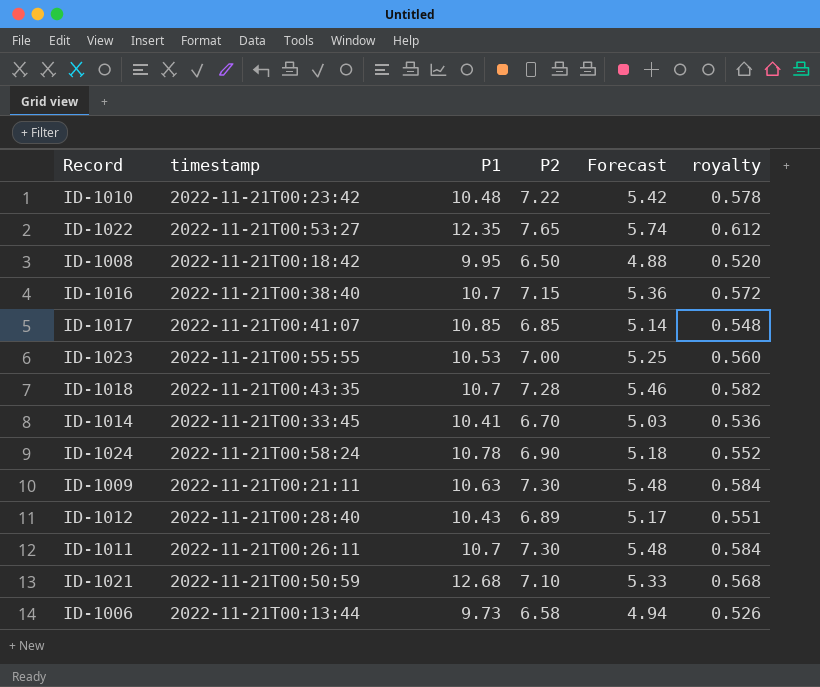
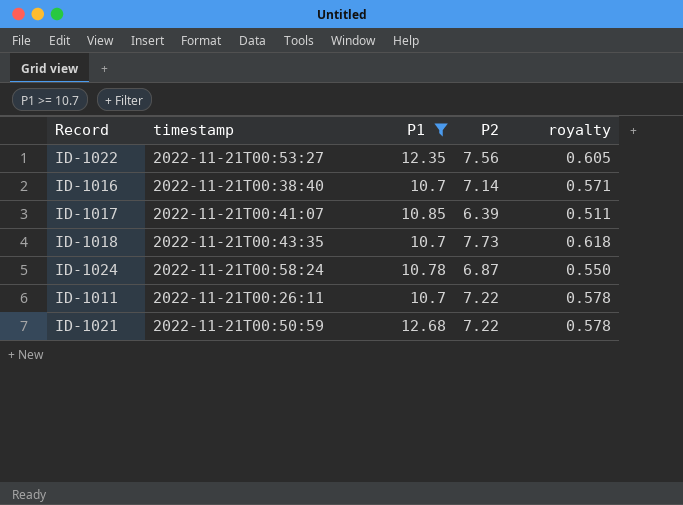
filter: none -> P1 >= 10.7
column Forecast | formula: [P2] * 0.75 -> none
ID-1022 | P2: 7.65 -> 7.56
ID-1022 | royalty: 0.612 -> 0.605
ID-1016 | P2: 7.15 -> 7.14
ID-1016 | royalty: 0.572 -> 0.571
ID-1017 | P2: 6.85 -> 6.39
ID-1017 | royalty: 0.548 -> 0.511
ID-1018 | P2: 7.28 -> 7.73
ID-1018 | royalty: 0.582 -> 0.618
ID-1024 | P2: 6.90 -> 6.87
ID-1024 | royalty: 0.552 -> 0.550
ID-1011 | P2: 7.30 -> 7.22
ID-1011 | royalty: 0.584 -> 0.578
ID-1021 | P2: 7.10 -> 7.22
ID-1021 | royalty: 0.568 -> 0.578

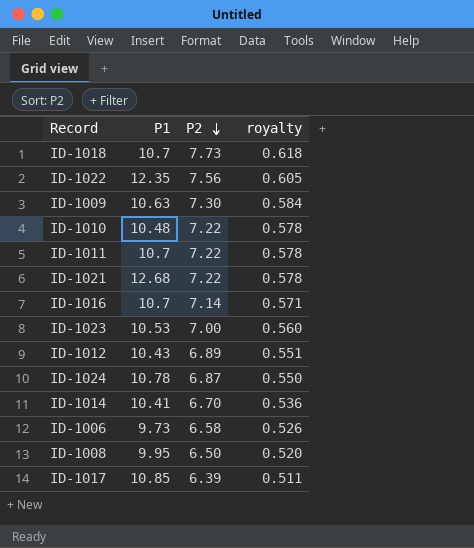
filter: P1 >= 10.7 -> none
row order: none -> P2 descending
column timestamp | position: 2 -> none

